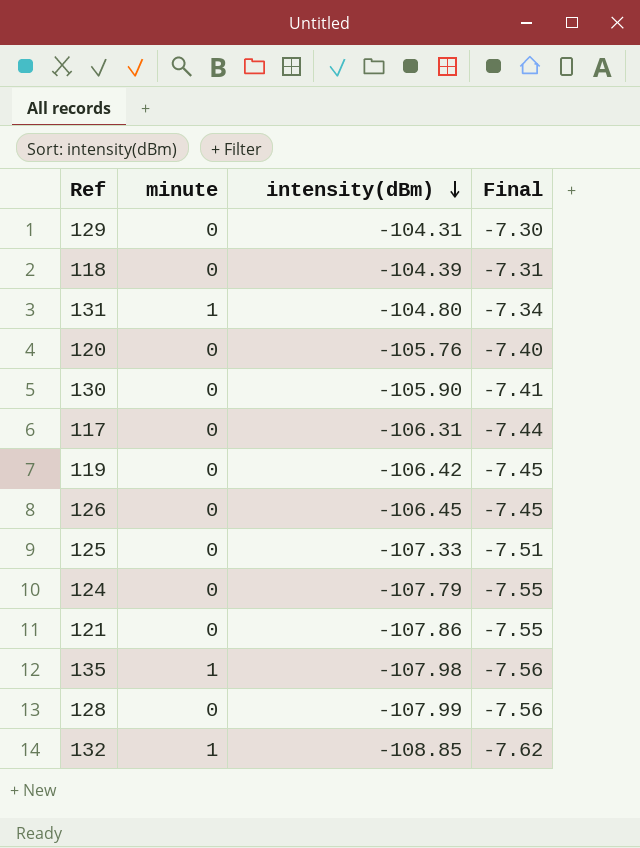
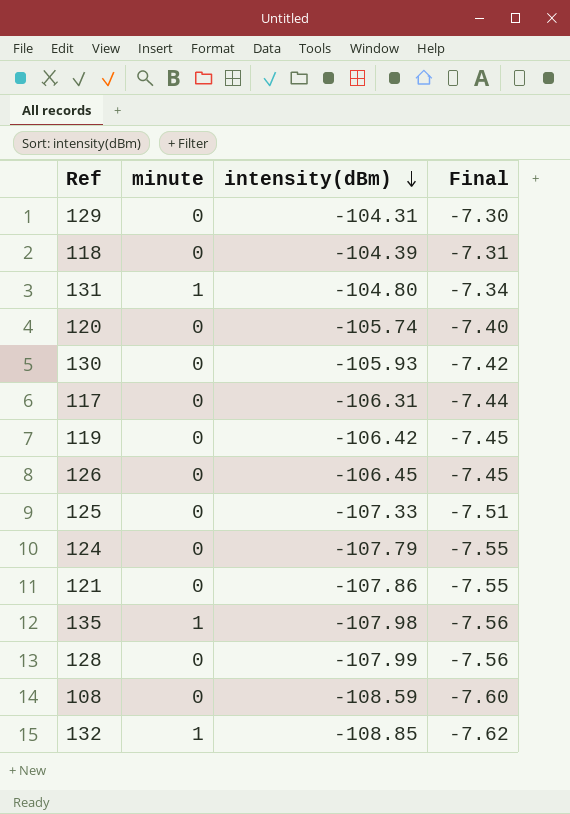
120 | intensity(dBm): -105.76 -> -105.74
130 | intensity(dBm): -105.90 -> -105.93
130 | Final: -7.41 -> -7.42
row 108: none -> 0 | -108.59 | -7.60

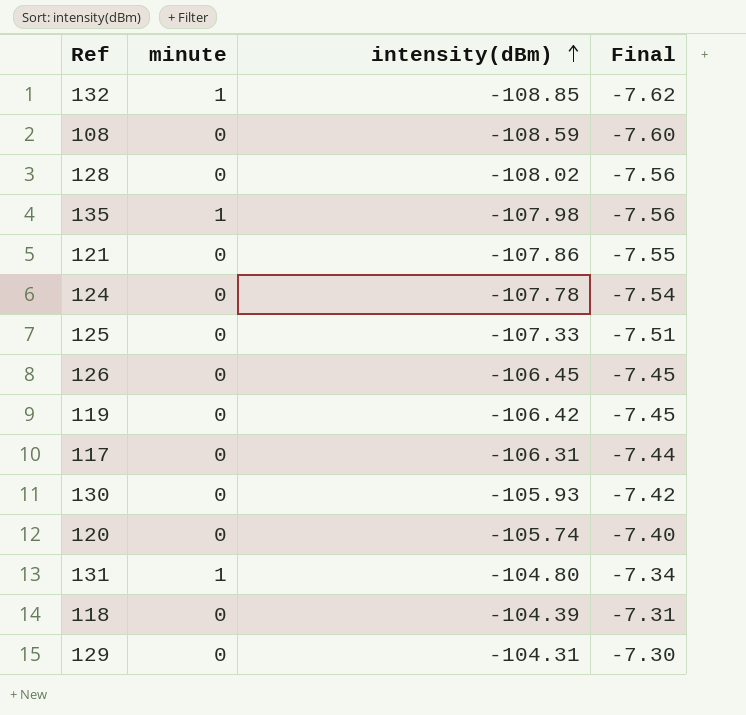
row order: intensity(dBm) descending -> intensity(dBm) ascending
128 | intensity(dBm): -107.99 -> -108.02
124 | intensity(dBm): -107.79 -> -107.78
124 | Final: -7.55 -> -7.54

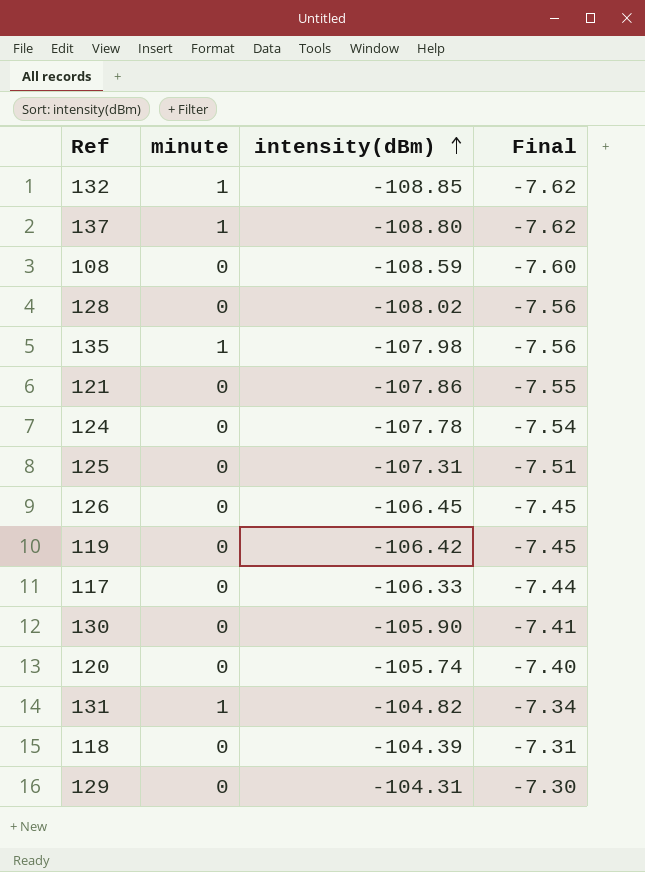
row 137: none -> 1 | -108.80 | -7.62
125 | intensity(dBm): -107.33 -> -107.31
117 | intensity(dBm): -106.31 -> -106.33
130 | intensity(dBm): -105.93 -> -105.90
130 | Final: -7.42 -> -7.41
131 | intensity(dBm): -104.80 -> -104.82

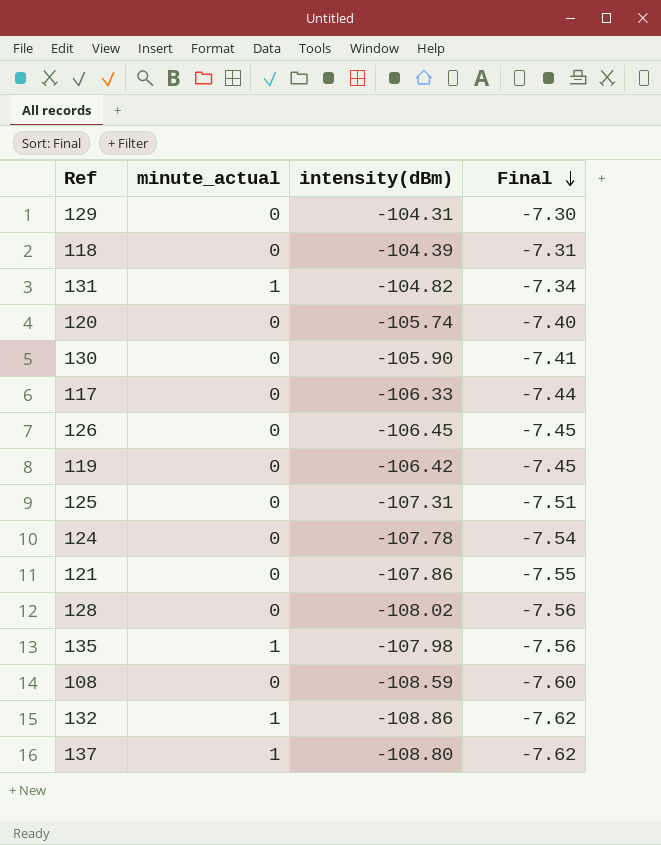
row order: intensity(dBm) ascending -> Final descending
column name: minute -> minute_actual
132 | intensity(dBm): -108.85 -> -108.86

